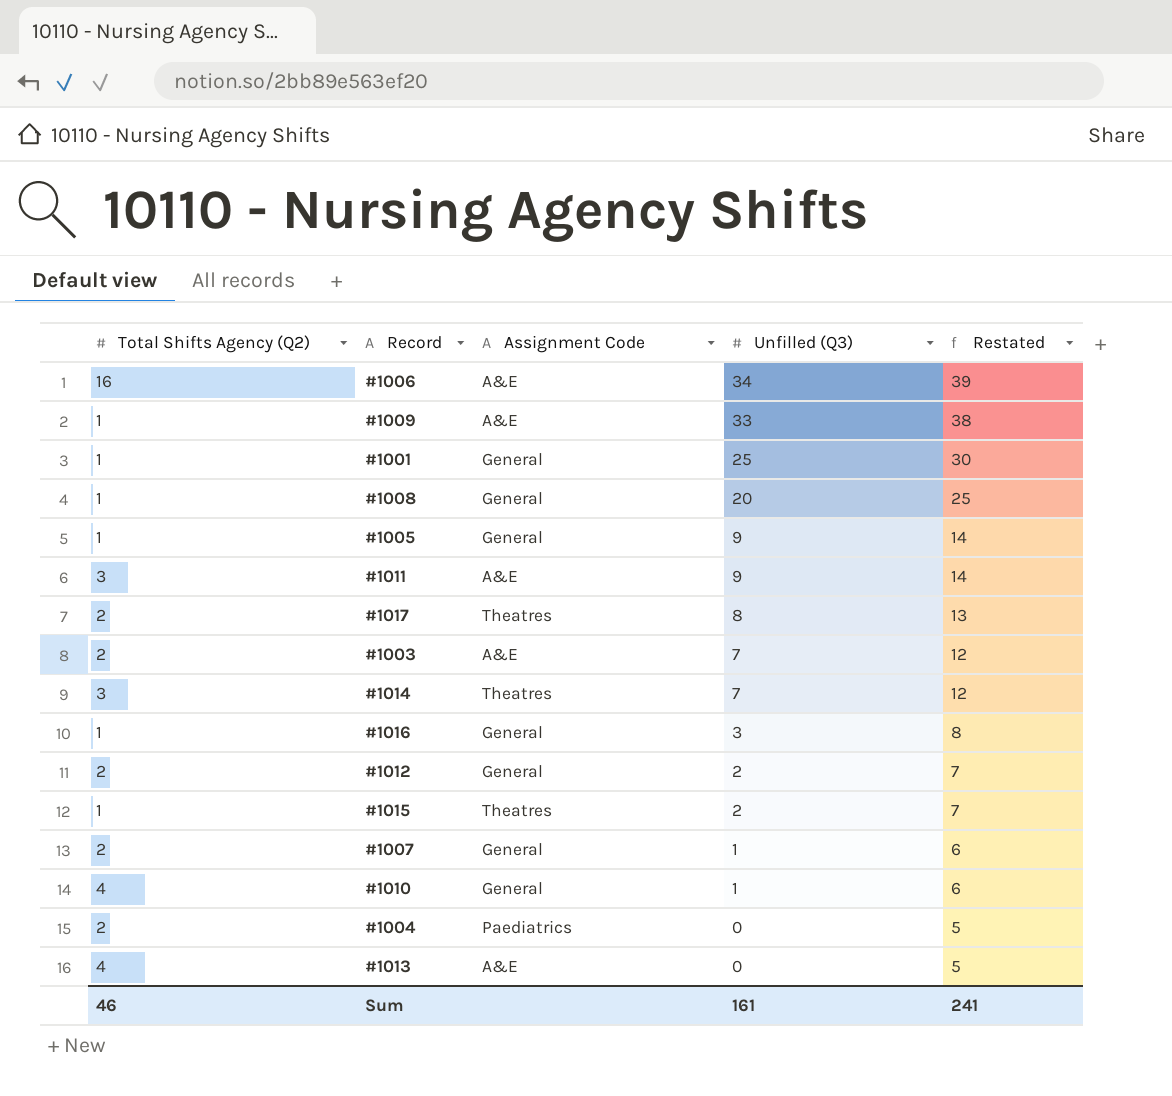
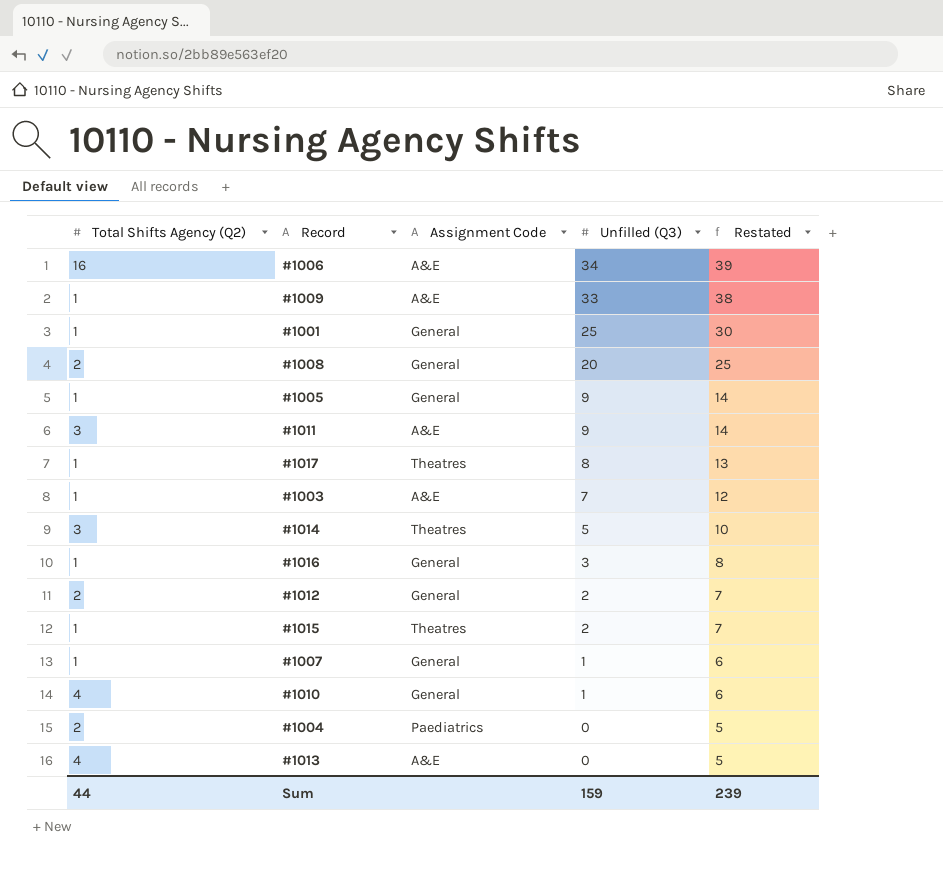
#1008 | Total Shifts Agency (Q2): 1 -> 2
#1017 | Total Shifts Agency (Q2): 2 -> 1
#1003 | Total Shifts Agency (Q2): 2 -> 1
#1014 | Unfilled (Q3): 7 -> 5
#1014 | Restated: 12 -> 10
#1007 | Total Shifts Agency (Q2): 2 -> 1
Sum | Total Shifts Agency (Q2): 46 -> 44
Sum | Unfilled (Q3): 161 -> 159
Sum | Restated: 241 -> 239

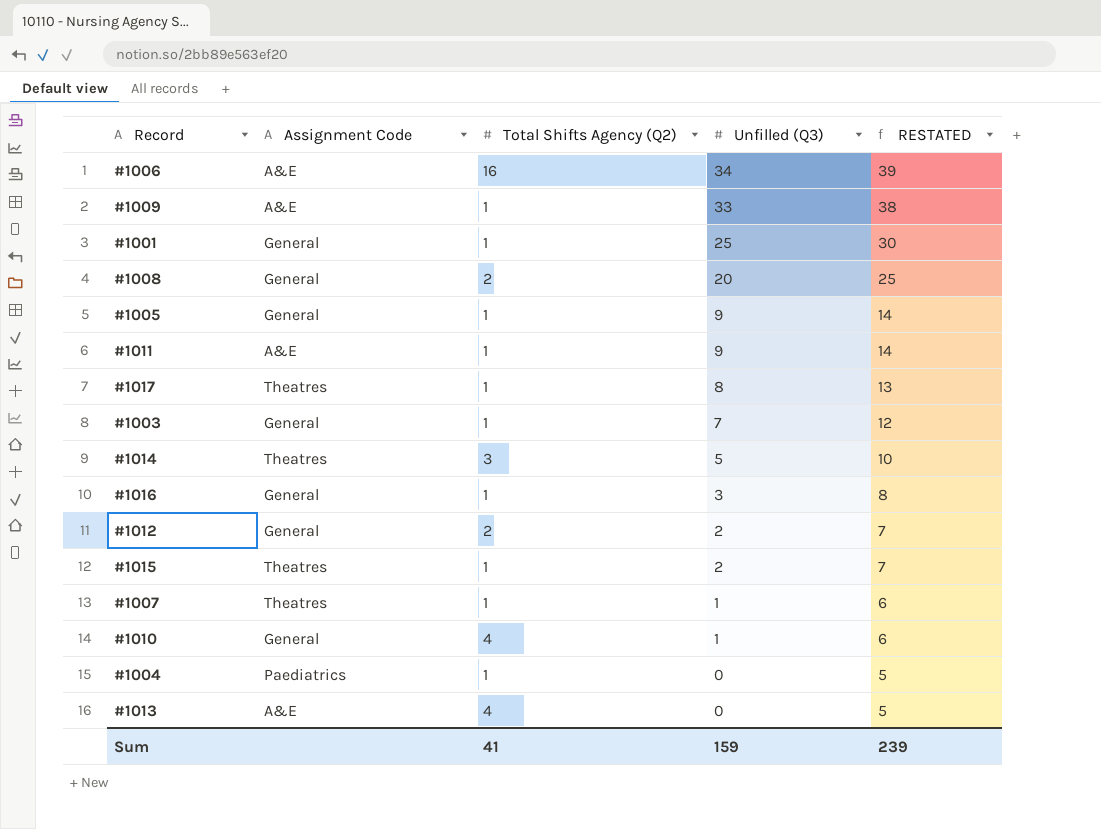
column Total Shifts Agency (Q2) | position: 1 -> 3
column name: Restated -> RESTATED
#1011 | Total Shifts Agency (Q2): 3 -> 1
#1003 | Assignment Code: A&E -> General
#1007 | Assignment Code: General -> Theatres
#1004 | Total Shifts Agency (Q2): 2 -> 1
Sum | Total Shifts Agency (Q2): 44 -> 41

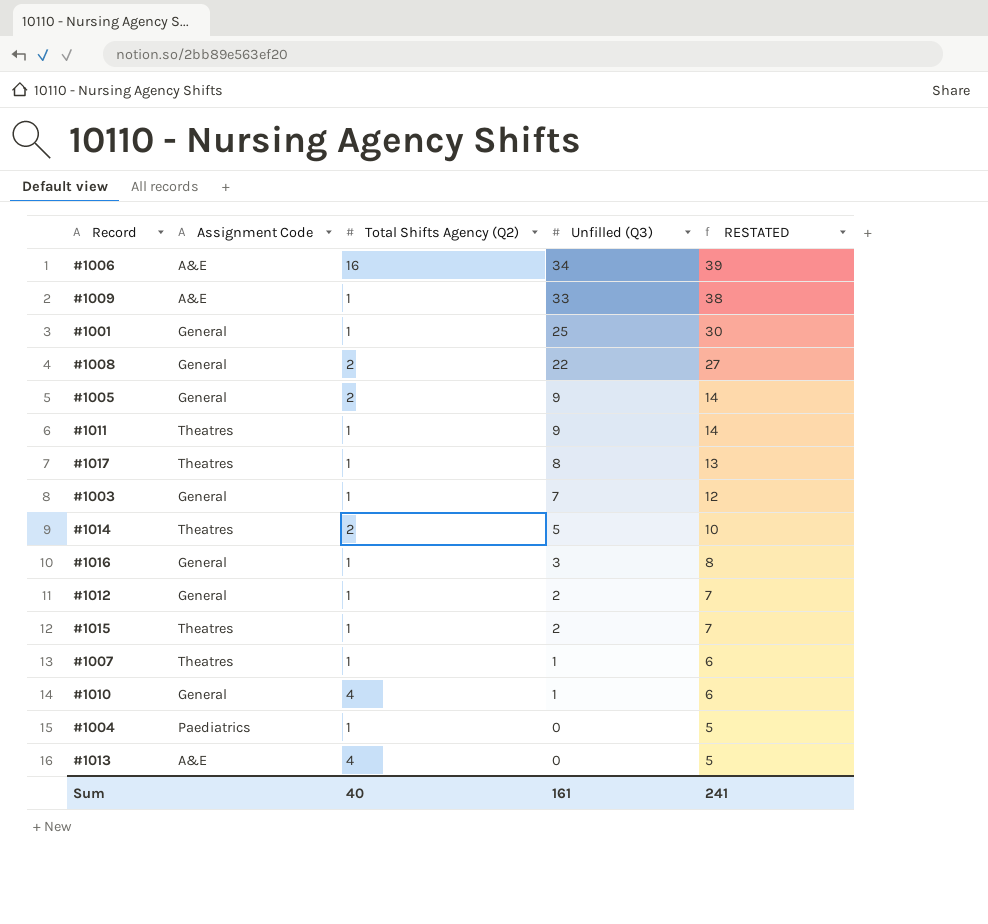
#1008 | Unfilled (Q3): 20 -> 22
#1008 | RESTATED: 25 -> 27
#1005 | Total Shifts Agency (Q2): 1 -> 2
#1011 | Assignment Code: A&E -> Theatres
#1014 | Total Shifts Agency (Q2): 3 -> 2
#1012 | Total Shifts Agency (Q2): 2 -> 1
Sum | Total Shifts Agency (Q2): 41 -> 40
Sum | Unfilled (Q3): 159 -> 161
Sum | RESTATED: 239 -> 241

